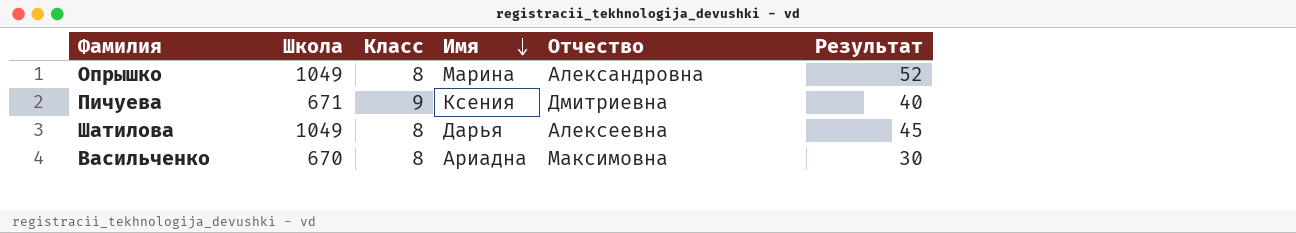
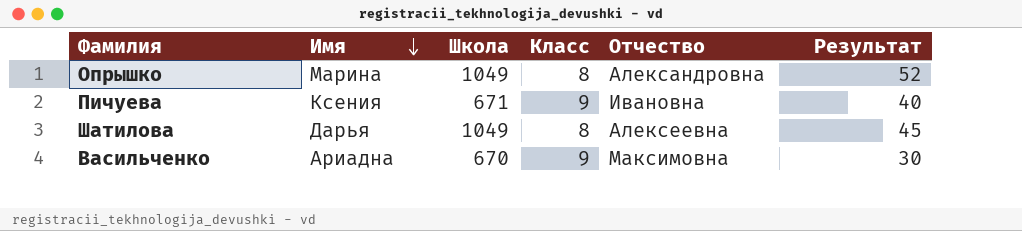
column Имя | position: 4 -> 2
Пичуева | Отчество: Дмитриевна -> Ивановна
Васильченко | Класс: 8 -> 9

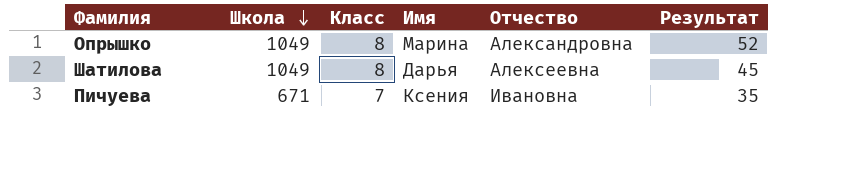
row order: Имя descending -> Школа descending
column Имя | position: 2 -> 4
row Васильченко: Ариадна | 670 | 9 | Максимовна | 30 -> none
Пичуева | Класс: 9 -> 7
Пичуева | Результат: 40 -> 35

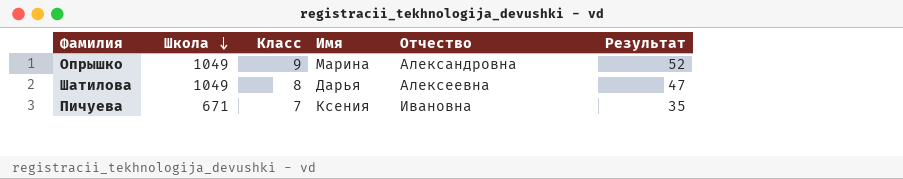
Опрышко | Класс: 8 -> 9
Шатилова | Результат: 45 -> 47

